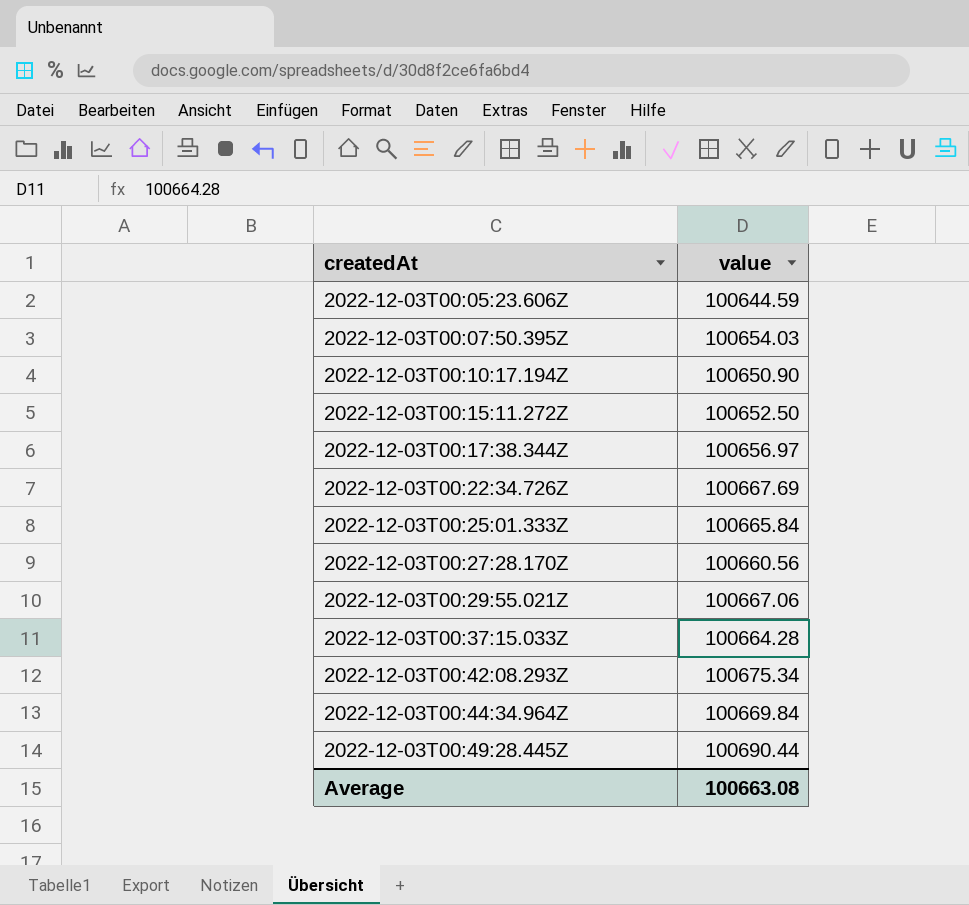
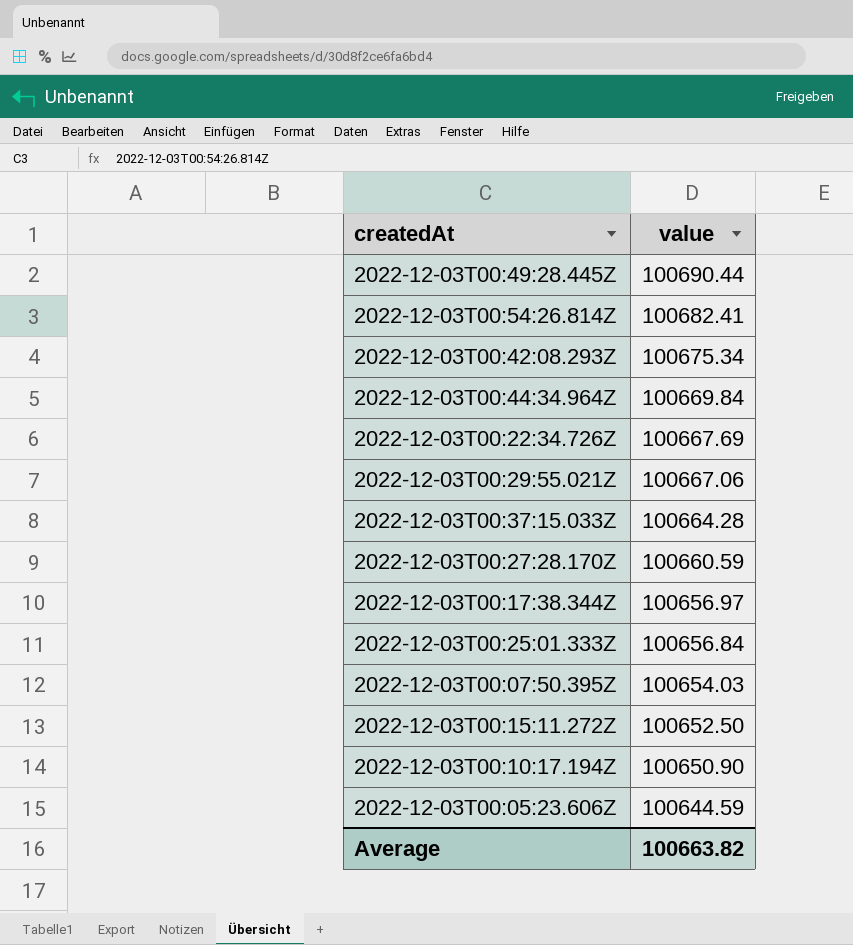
row order: createdAt ascending -> value descending
row 2022-12-03T00:54:26.814Z: none -> 100682.41
2022-12-03T00:27:28.170Z | value: 100660.56 -> 100660.59
2022-12-03T00:25:01.333Z | value: 100665.84 -> 100656.84
Average | value: 100663.08 -> 100663.82

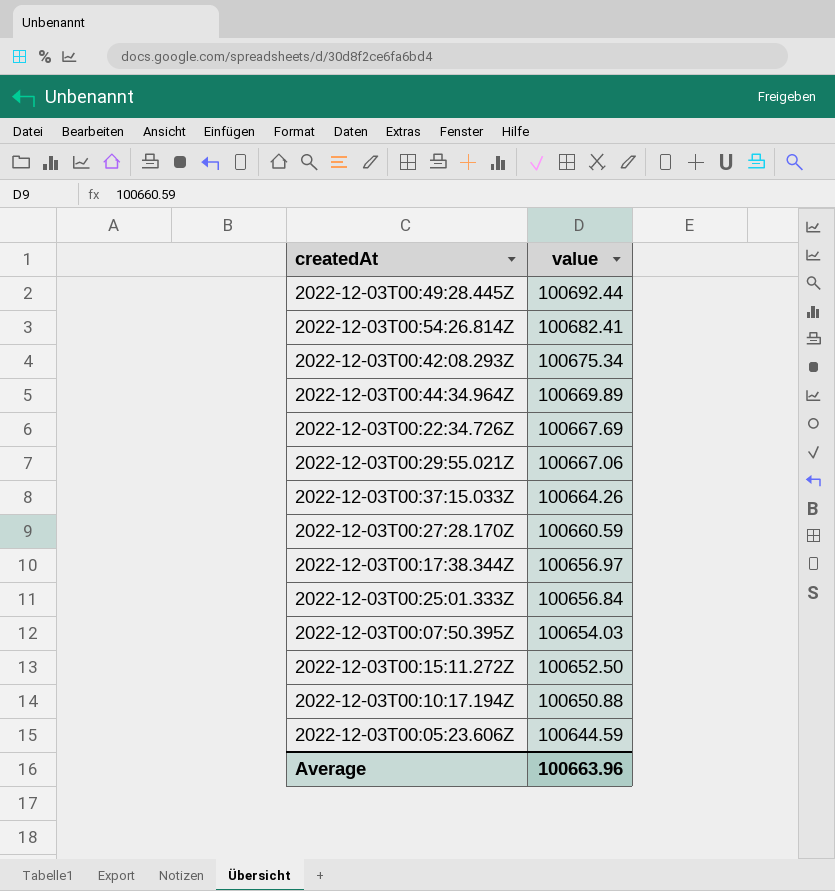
2022-12-03T00:49:28.445Z | value: 100690.44 -> 100692.44
2022-12-03T00:44:34.964Z | value: 100669.84 -> 100669.89
2022-12-03T00:37:15.033Z | value: 100664.28 -> 100664.26
2022-12-03T00:10:17.194Z | value: 100650.90 -> 100650.88
Average | value: 100663.82 -> 100663.96

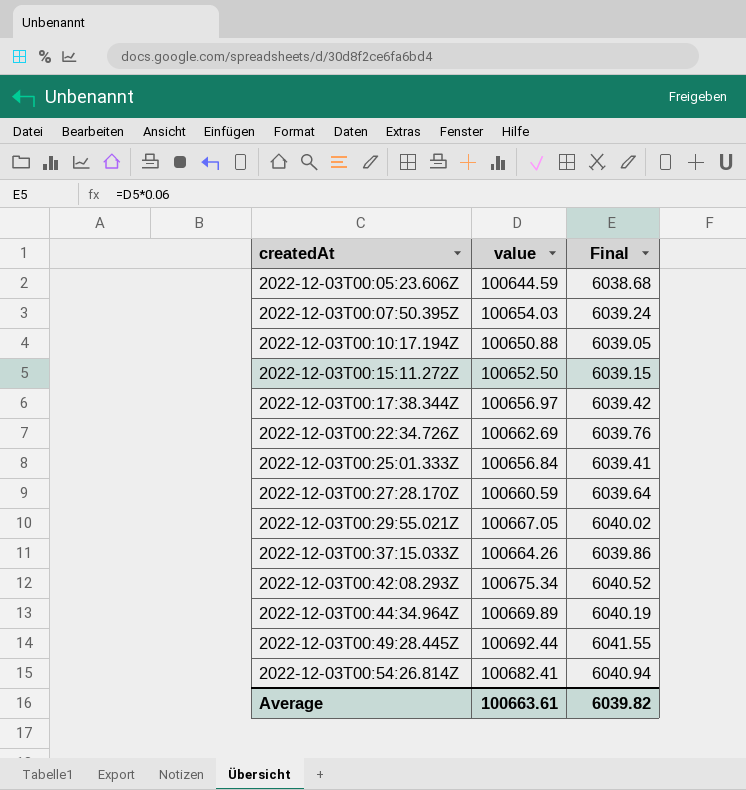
row order: value descending -> createdAt ascending
column Final | formula: none -> [value] * 0.06
2022-12-03T00:22:34.726Z | value: 100667.69 -> 100662.69
2022-12-03T00:29:55.021Z | value: 100667.06 -> 100667.05
Average | value: 100663.96 -> 100663.61

